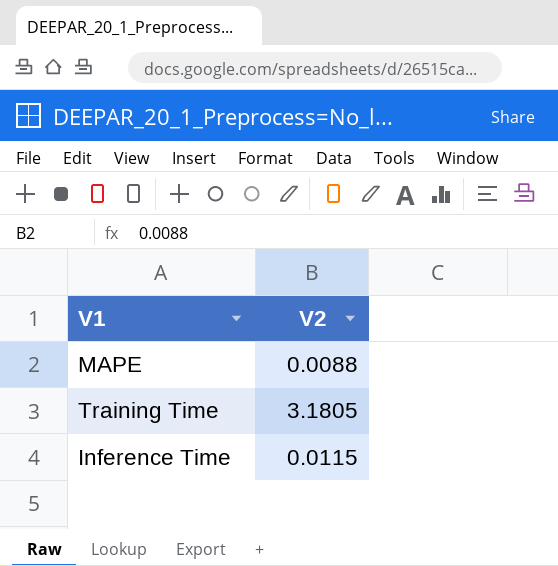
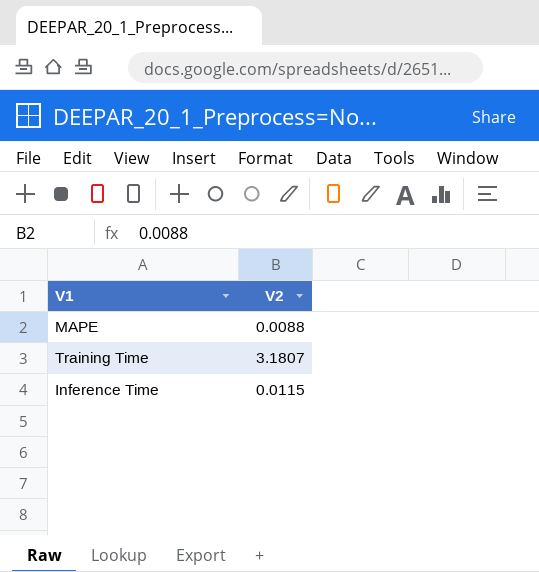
Training Time | V2: 3.1805 -> 3.1807

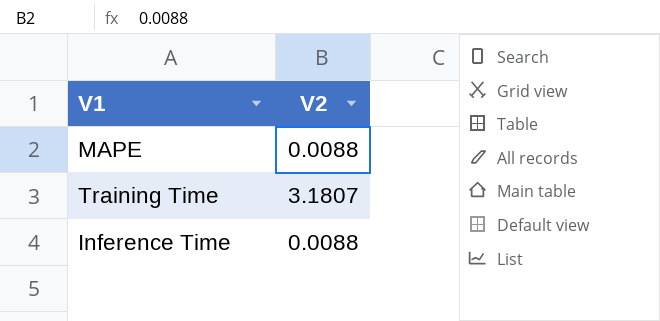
Inference Time | V2: 0.0115 -> 0.0088

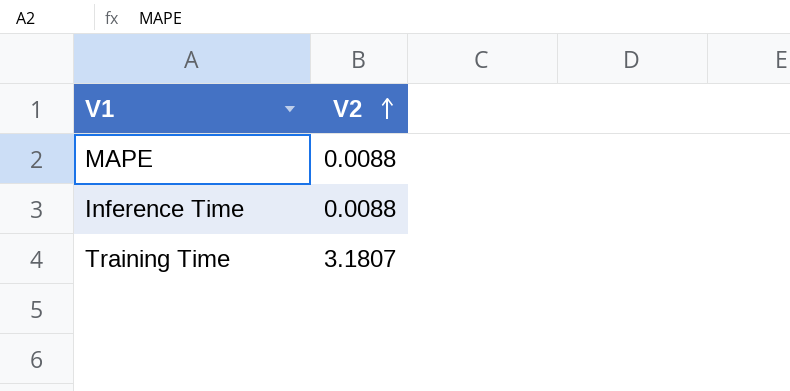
row order: none -> V2 ascending

